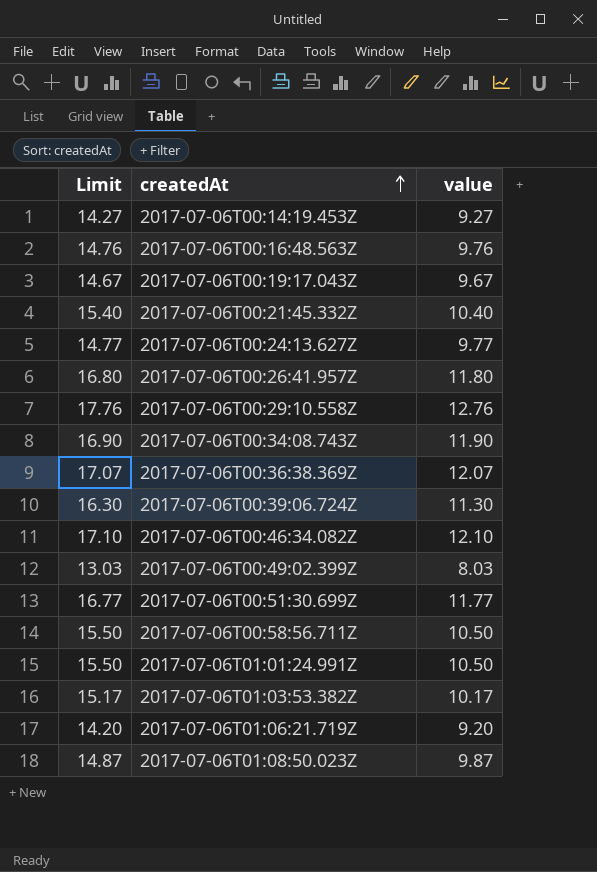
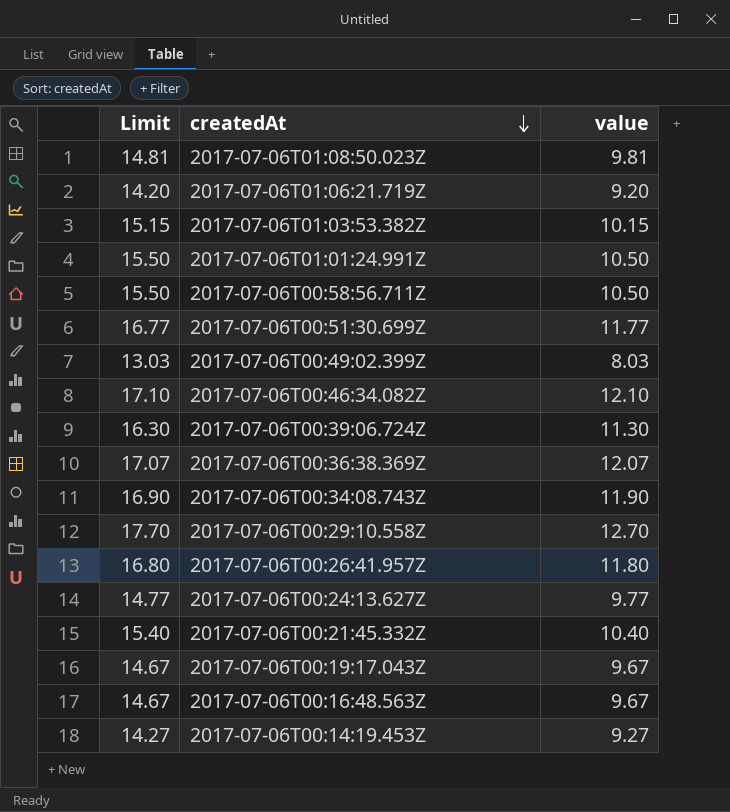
row order: createdAt ascending -> createdAt descending
2017-07-06T01:08:50.023Z | Limit: 14.87 -> 14.81
2017-07-06T01:08:50.023Z | value: 9.87 -> 9.81
2017-07-06T01:03:53.382Z | Limit: 15.17 -> 15.15
2017-07-06T01:03:53.382Z | value: 10.17 -> 10.15
2017-07-06T00:29:10.558Z | Limit: 17.76 -> 17.70
2017-07-06T00:29:10.558Z | value: 12.76 -> 12.70
2017-07-06T00:16:48.563Z | Limit: 14.76 -> 14.67
2017-07-06T00:16:48.563Z | value: 9.76 -> 9.67

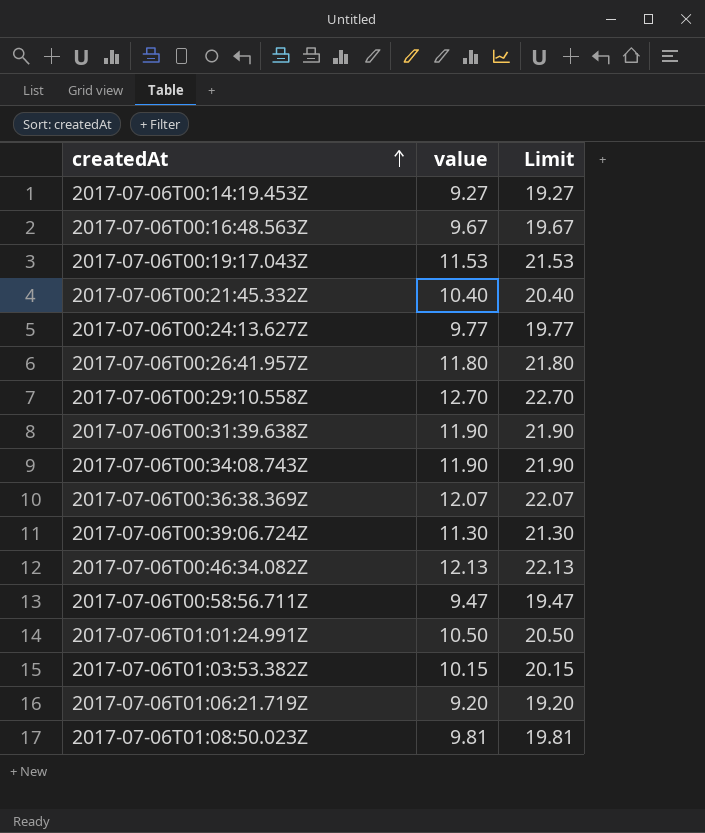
row order: createdAt descending -> createdAt ascending
column Limit | formula: [value] + 5 -> [value] + 10
column Limit | position: 1 -> 3
row 2017-07-06T00:51:30.699Z: 16.77 | 11.77 -> none
row 2017-07-06T00:49:02.399Z: 13.03 | 8.03 -> none
2017-07-06T00:19:17.043Z | value: 9.67 -> 11.53
row 2017-07-06T00:31:39.638Z: none -> 11.90 | 21.90
2017-07-06T00:46:34.082Z | value: 12.10 -> 12.13
2017-07-06T00:58:56.711Z | value: 10.50 -> 9.47

